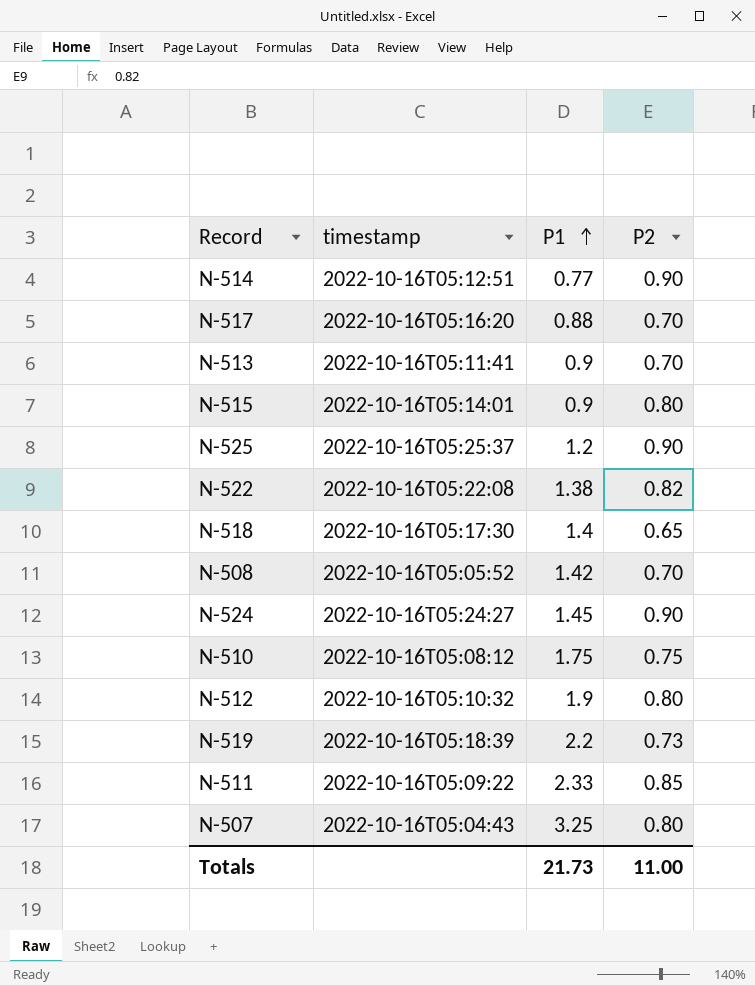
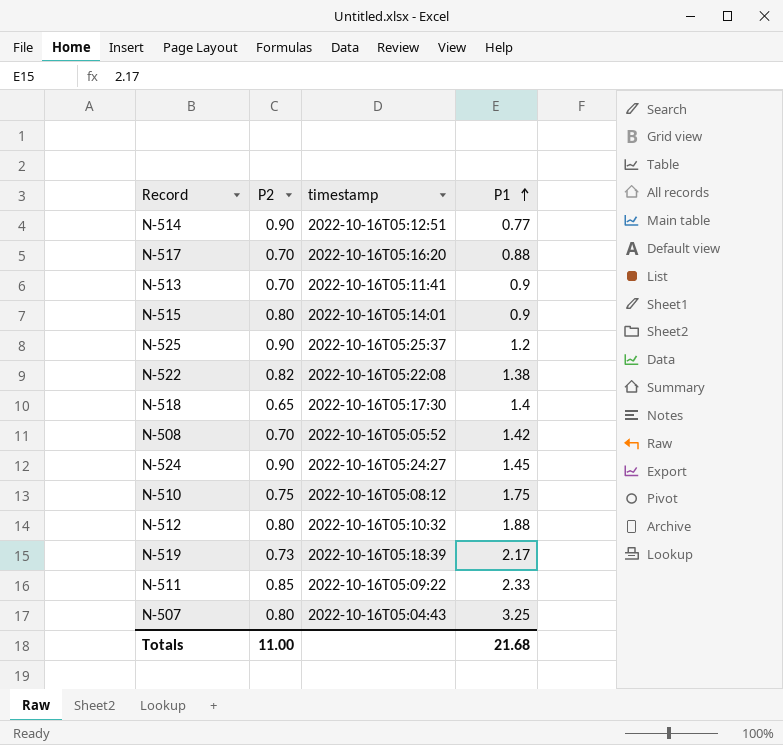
column P2 | position: 4 -> 2
N-512 | P1: 1.9 -> 1.88
N-519 | P1: 2.2 -> 2.17
Totals | P1: 21.73 -> 21.68

